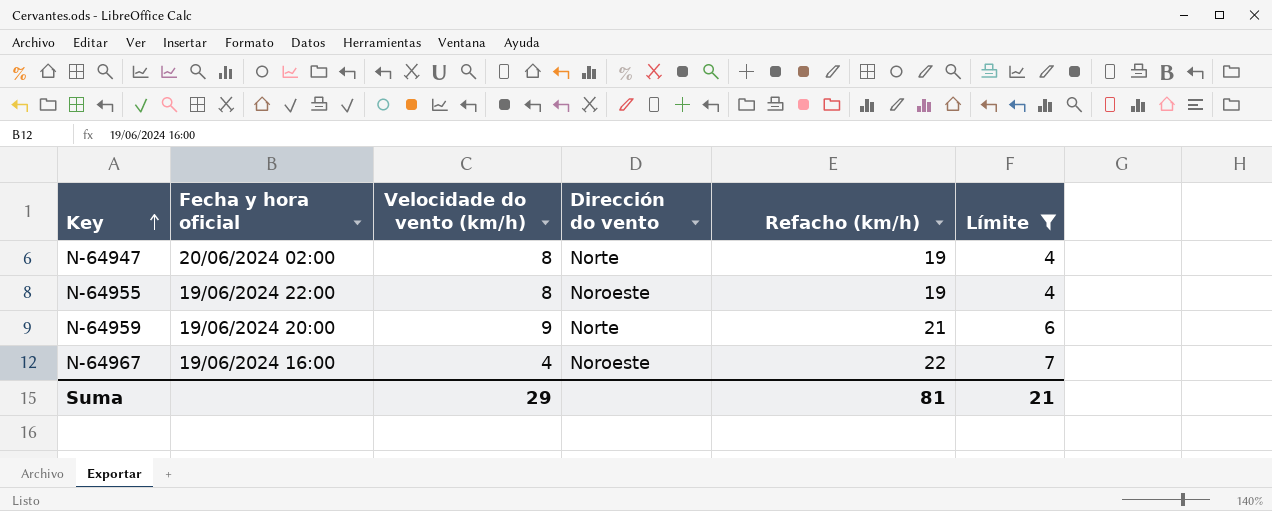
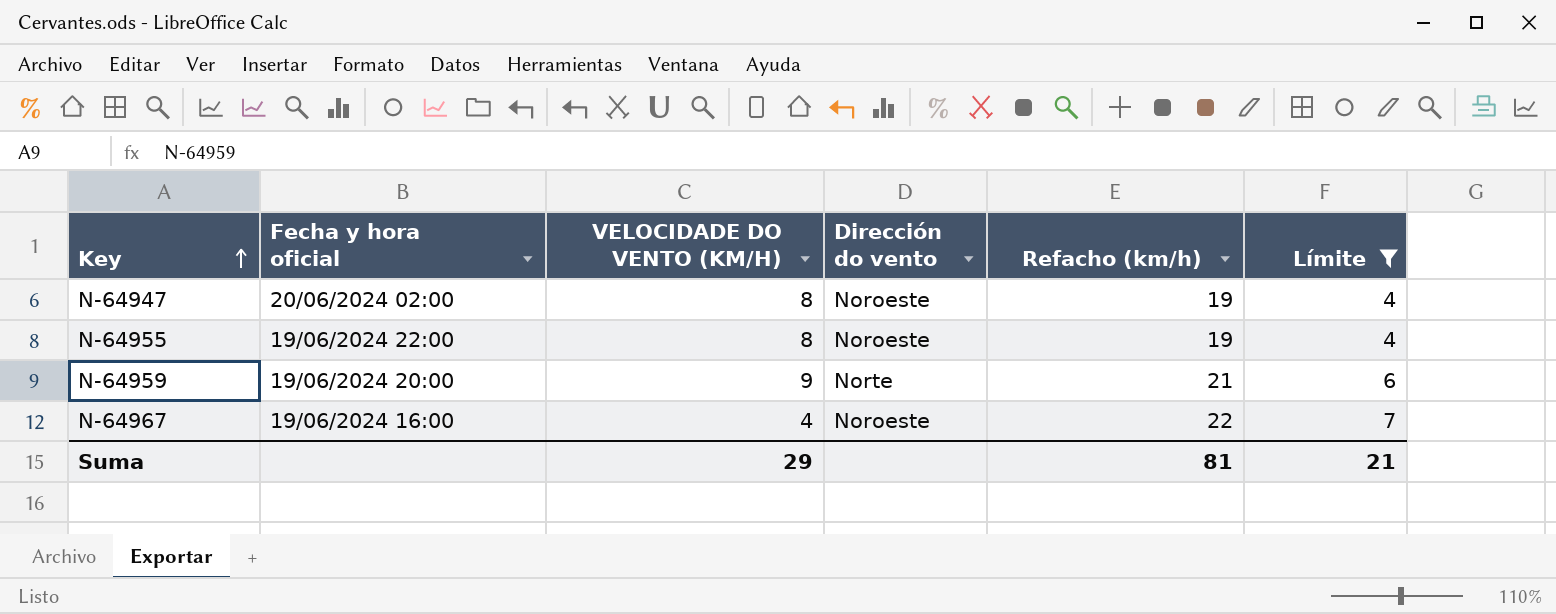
column name: Velocidade do vento (km/h) -> VELOCIDADE DO VENTO (KM/H)
N-64947 | Dirección do vento: Norte -> Noroeste

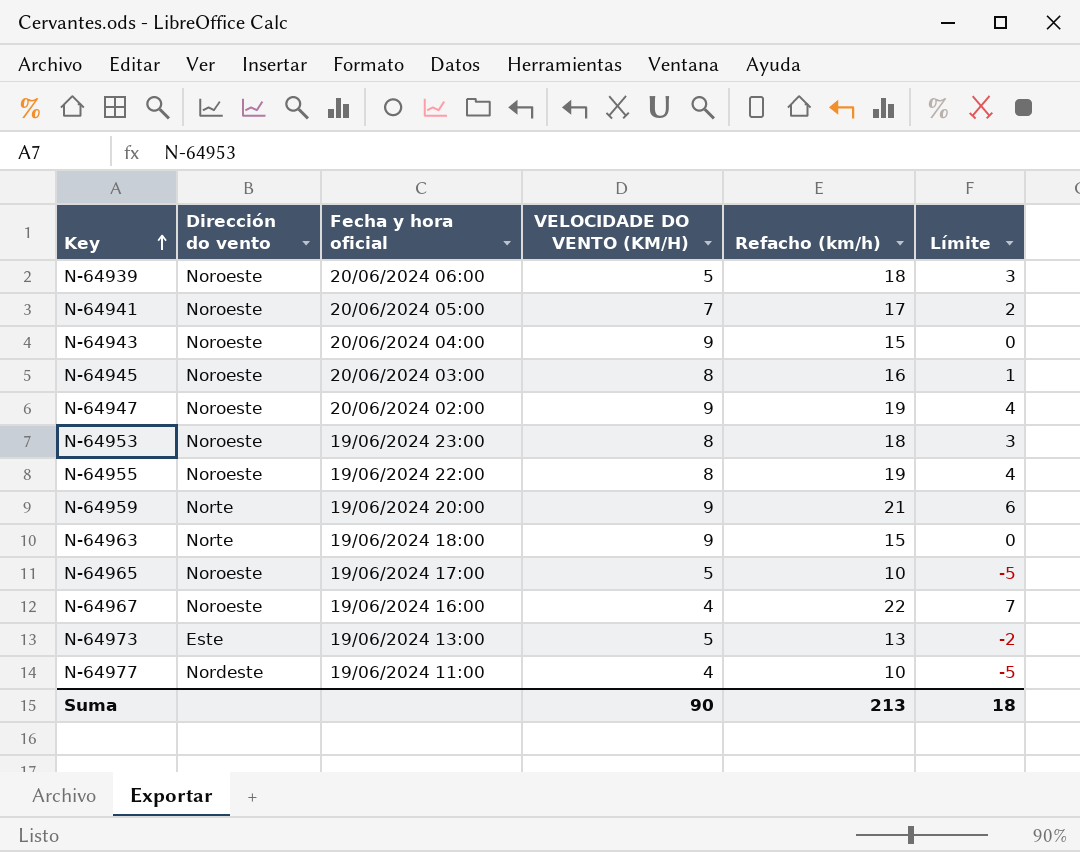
filter: Límite >= 4 -> none
column Dirección do vento | position: 4 -> 2
N-64947 | VELOCIDADE DO VENTO (KM/H): 8 -> 9
Suma | VELOCIDADE DO VENTO (KM/H): 29 -> 90
Suma | Refacho (km/h): 81 -> 213
Suma | Límite: 21 -> 18

